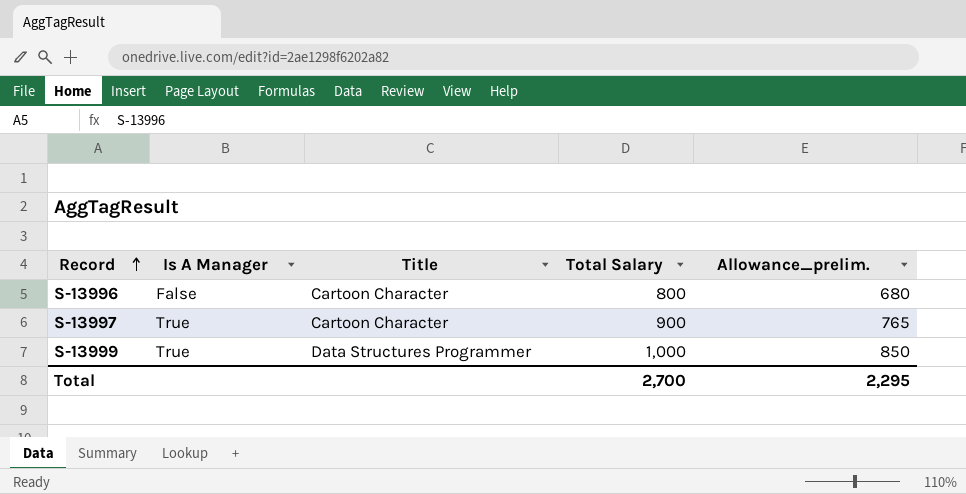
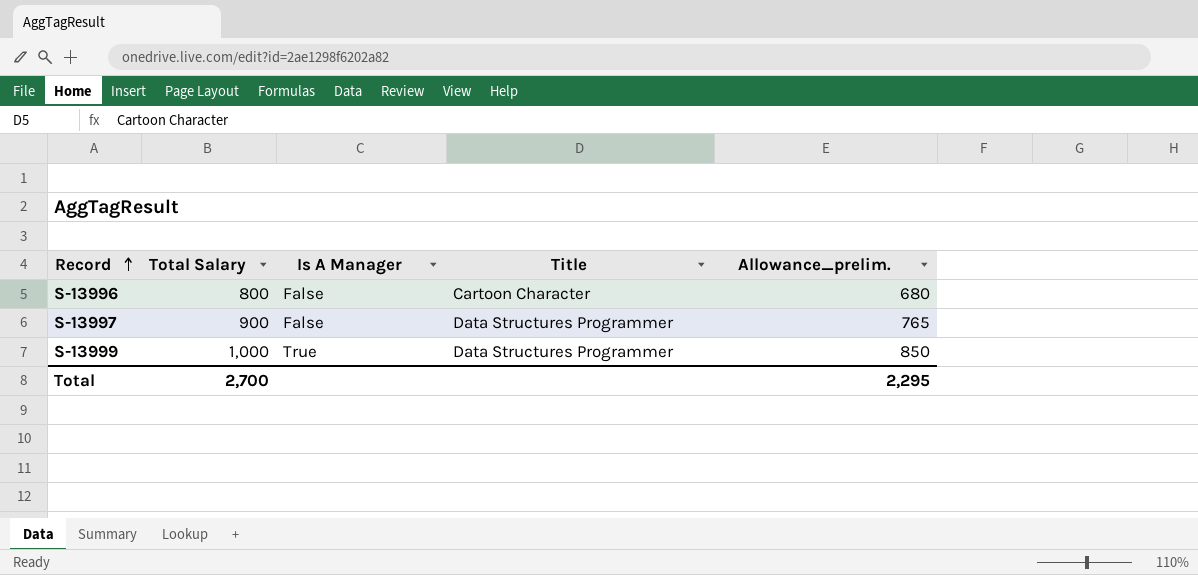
column Total Salary | position: 4 -> 2
S-13997 | Is A Manager: True -> False
S-13997 | Title: Cartoon Character -> Data Structures Programmer

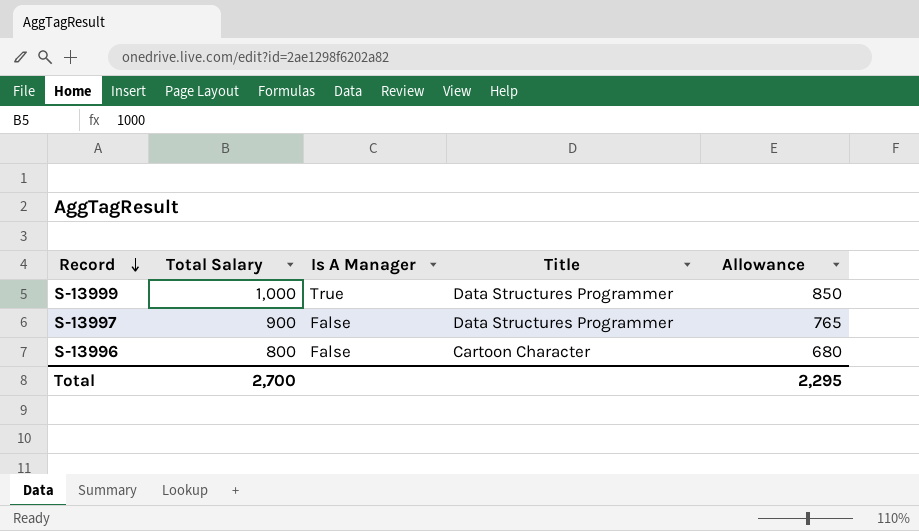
row order: Record ascending -> Record descending
column name: Allowance_prelim. -> Allowance

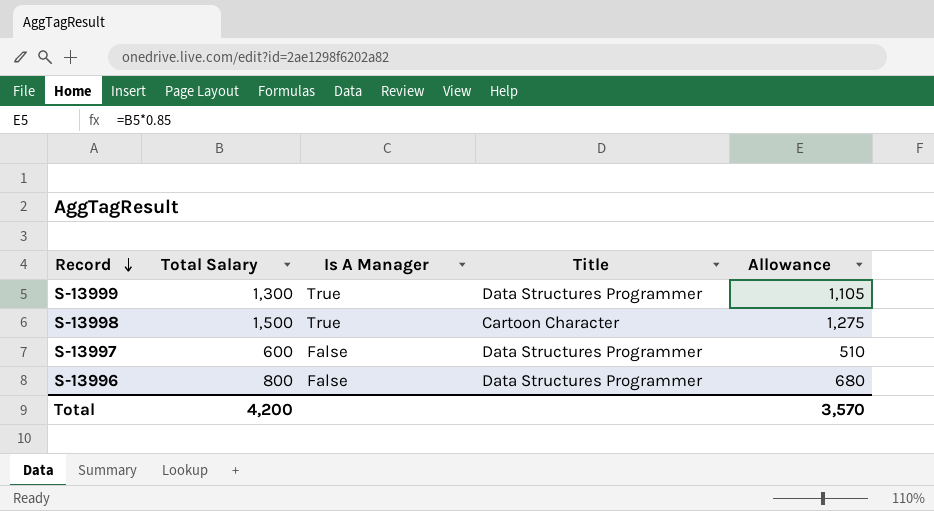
S-13999 | Total Salary: 1,000 -> 1,300
S-13999 | Allowance: 850 -> 1,105
row S-13998: none -> 1,500 | True | Cartoon Character | 1,275
S-13997 | Total Salary: 900 -> 600
S-13997 | Allowance: 765 -> 510
S-13996 | Title: Cartoon Character -> Data Structures Programmer
Total | Total Salary: 2,700 -> 4,200
Total | Allowance: 2,295 -> 3,570

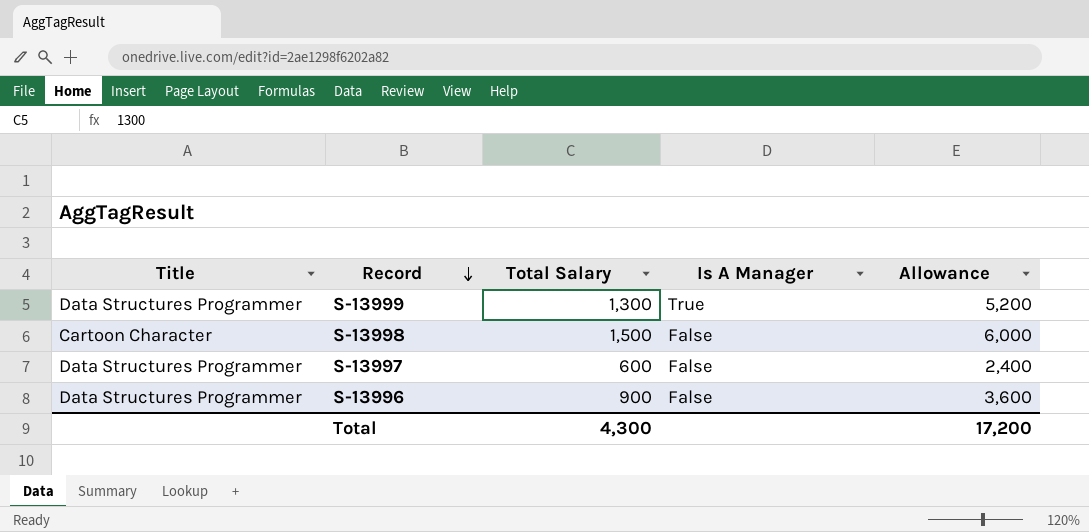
column Title | position: 4 -> 1
column Allowance | formula: [Total Salary] * 0.85 -> [Total Salary] * 4
S-13998 | Is A Manager: True -> False
S-13996 | Total Salary: 800 -> 900
Total | Total Salary: 4,200 -> 4,300
Total | Allowance: 3,570 -> 17,200

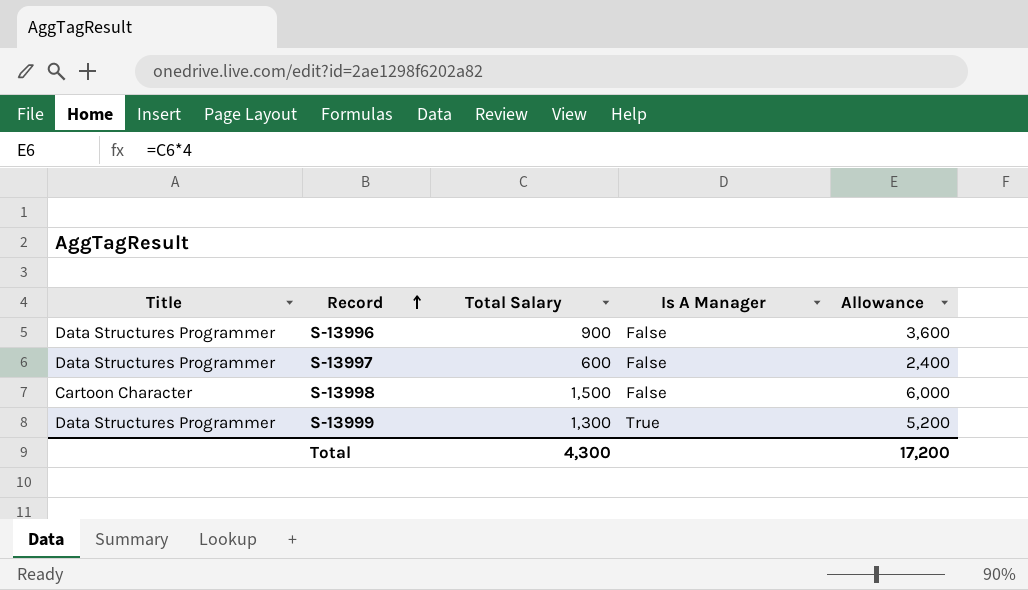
row order: Record descending -> Record ascending

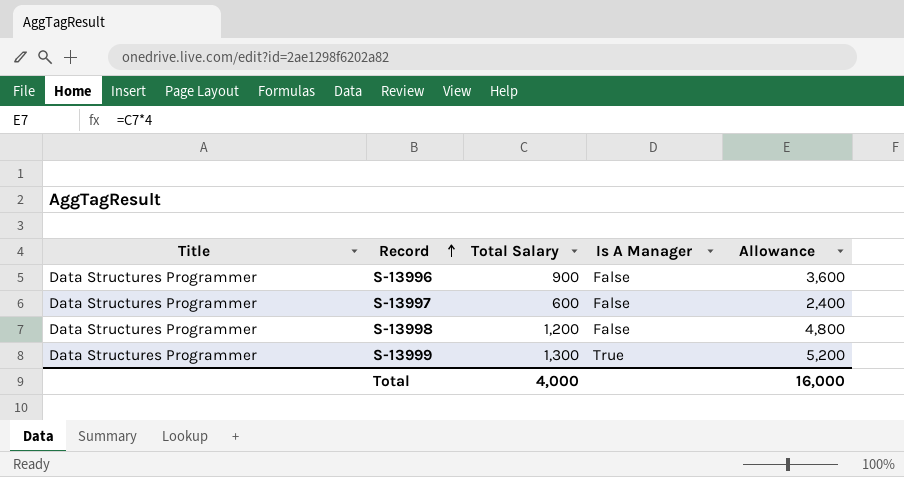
S-13998 | Title: Cartoon Character -> Data Structures Programmer
S-13998 | Total Salary: 1,500 -> 1,200
S-13998 | Allowance: 6,000 -> 4,800
Total | Total Salary: 4,300 -> 4,000
Total | Allowance: 17,200 -> 16,000

